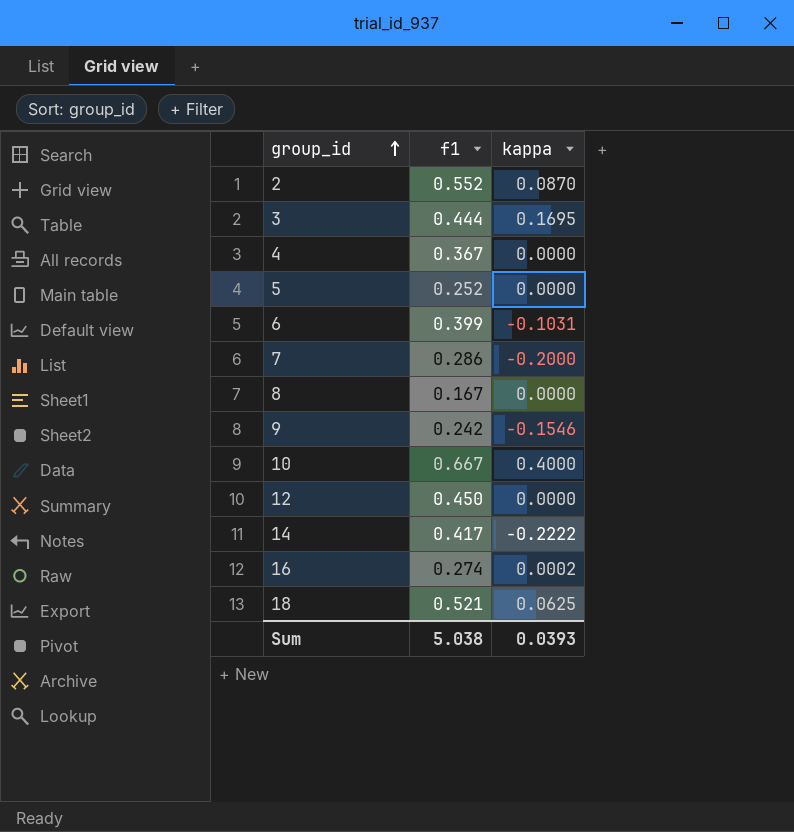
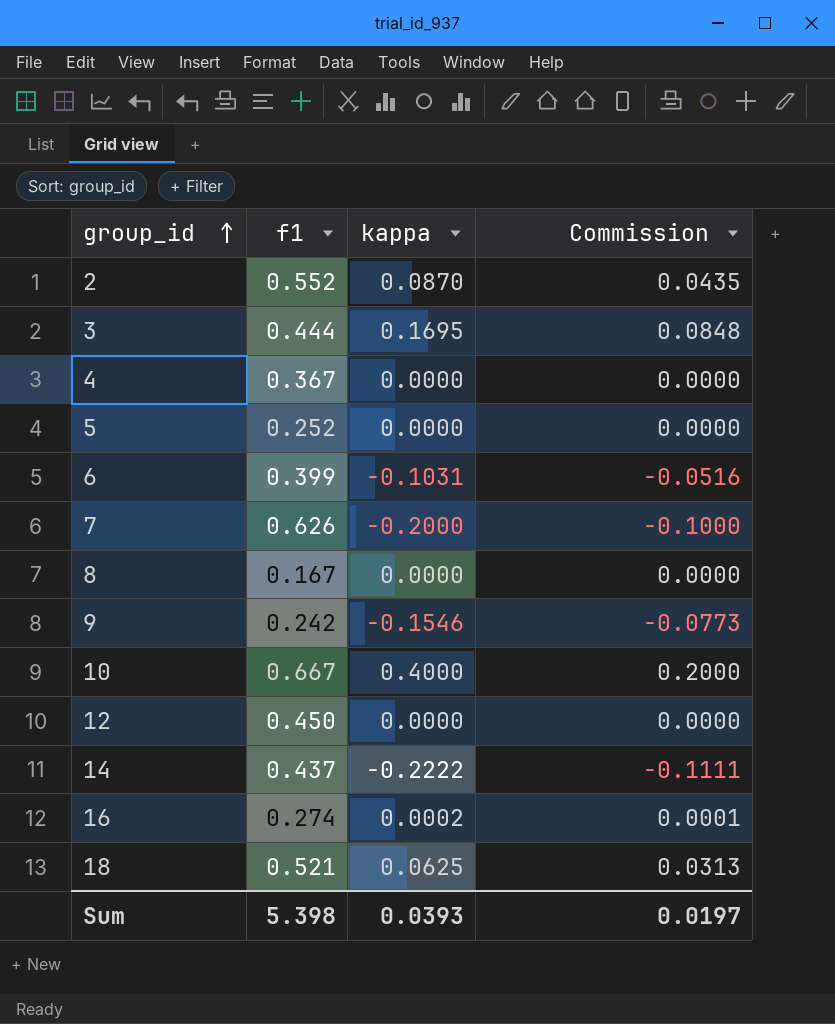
column Commission | formula: none -> [kappa] * 0.5
7 | f1: 0.286 -> 0.626
14 | f1: 0.417 -> 0.437
Sum | f1: 5.038 -> 5.398

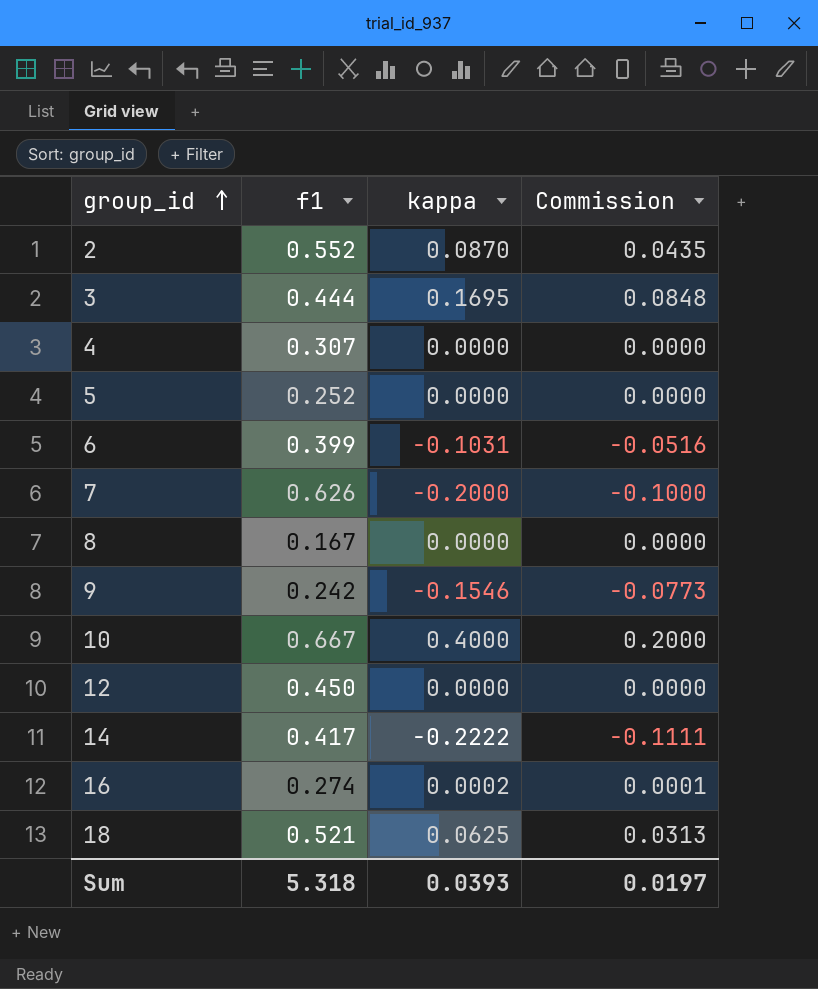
4 | f1: 0.367 -> 0.307
14 | f1: 0.437 -> 0.417
Sum | f1: 5.398 -> 5.318

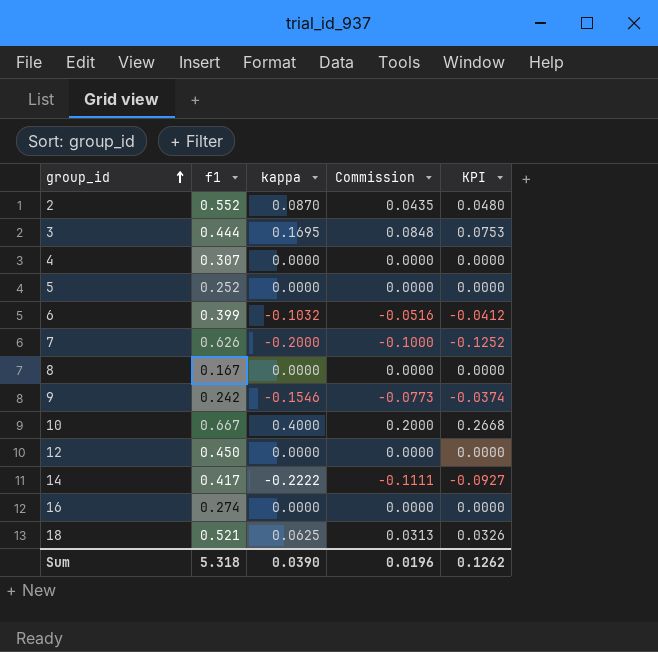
column KPI | formula: none -> [f1] * [kappa]
6 | kappa: -0.1031 -> -0.1032
16 | kappa: 0.0002 -> 0.0000
16 | Commission: 0.0001 -> 0.0000
Sum | kappa: 0.0393 -> 0.0390
Sum | Commission: 0.0197 -> 0.0196

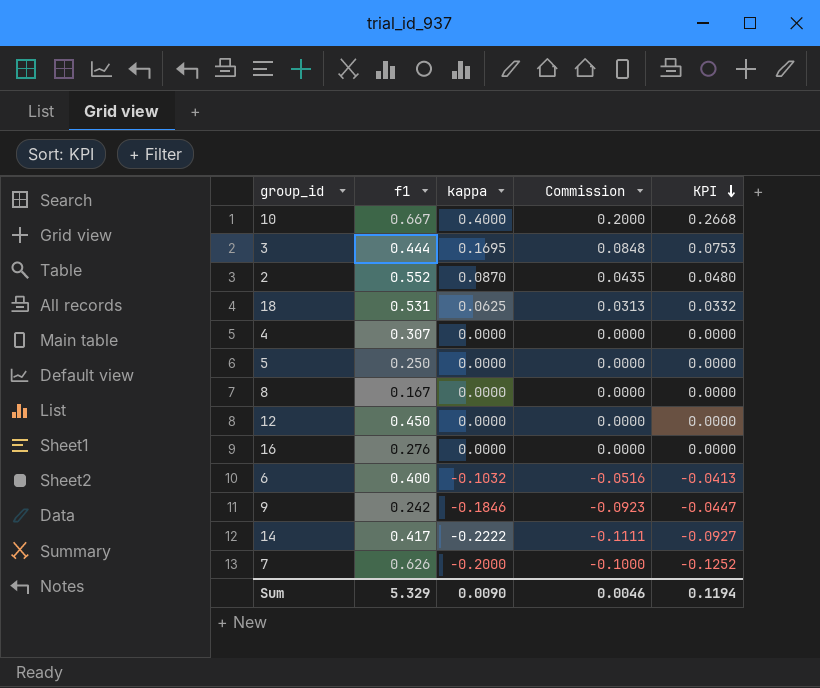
row order: group_id ascending -> KPI descending
18 | f1: 0.521 -> 0.531
18 | KPI: 0.0326 -> 0.0332
5 | f1: 0.252 -> 0.250
16 | f1: 0.274 -> 0.276
6 | f1: 0.399 -> 0.400
6 | KPI: -0.0412 -> -0.0413
9 | kappa: -0.1546 -> -0.1846
9 | Commission: -0.0773 -> -0.0923
9 | KPI: -0.0374 -> -0.0447
Sum | f1: 5.318 -> 5.329
Sum | kappa: 0.0390 -> 0.0090
Sum | Commission: 0.0196 -> 0.0046
Sum | KPI: 0.1262 -> 0.1194

